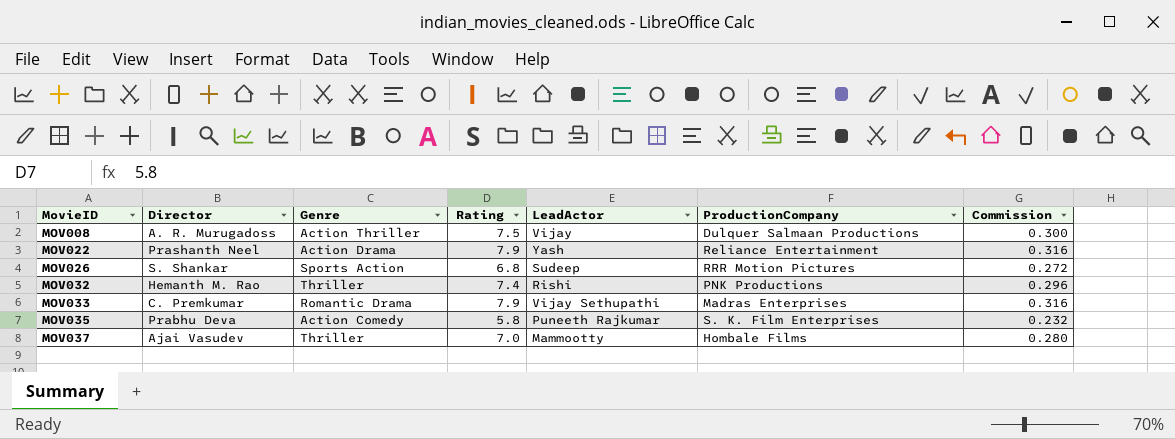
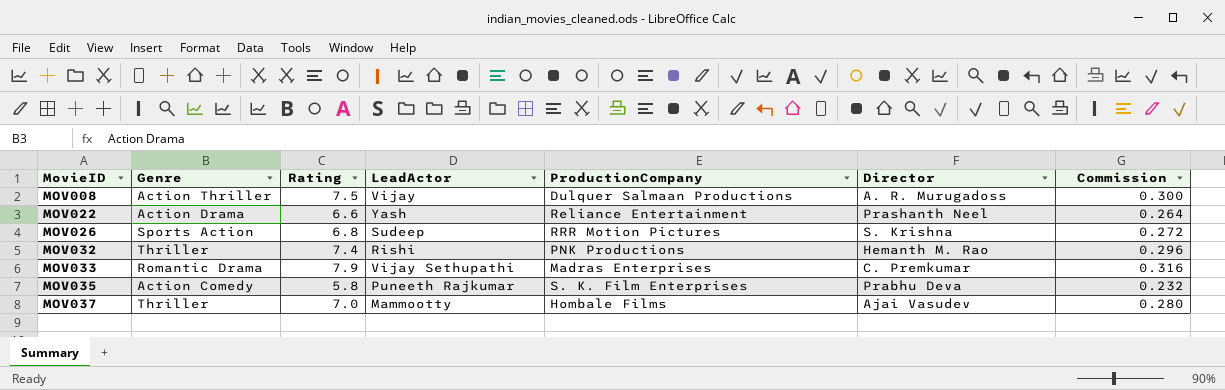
column Director | position: 2 -> 6
MOV022 | Rating: 7.9 -> 6.6
MOV022 | Commission: 0.316 -> 0.264
MOV026 | Director: S. Shankar -> S. Krishna

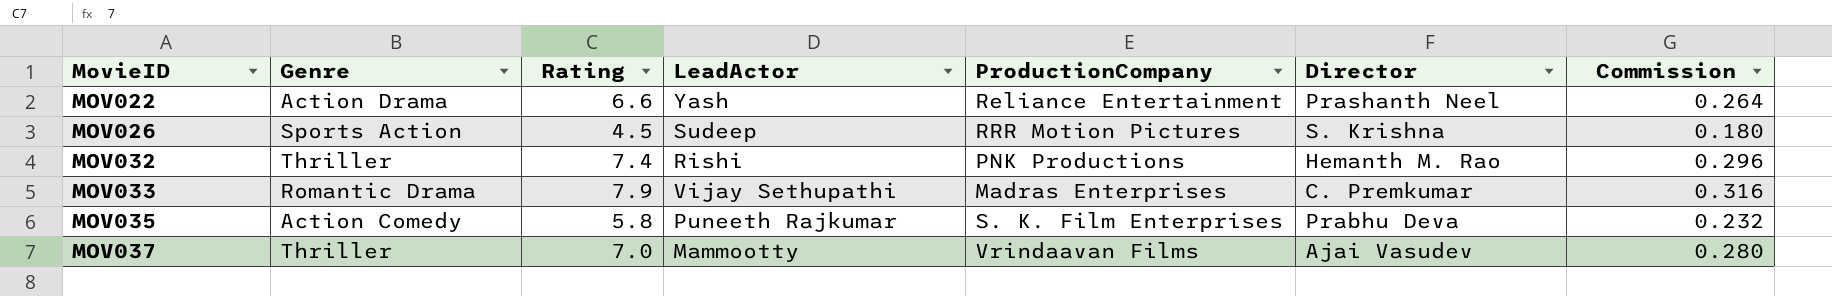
row MOV008: Action Thriller | 7.5 | Vijay | Dulquer Salmaan Productions | A. R. Murugadoss | 0.300 -> none
MOV026 | Rating: 6.8 -> 4.5
MOV026 | Commission: 0.272 -> 0.180
MOV037 | ProductionCompany: Hombale Films -> Vrindaavan Films

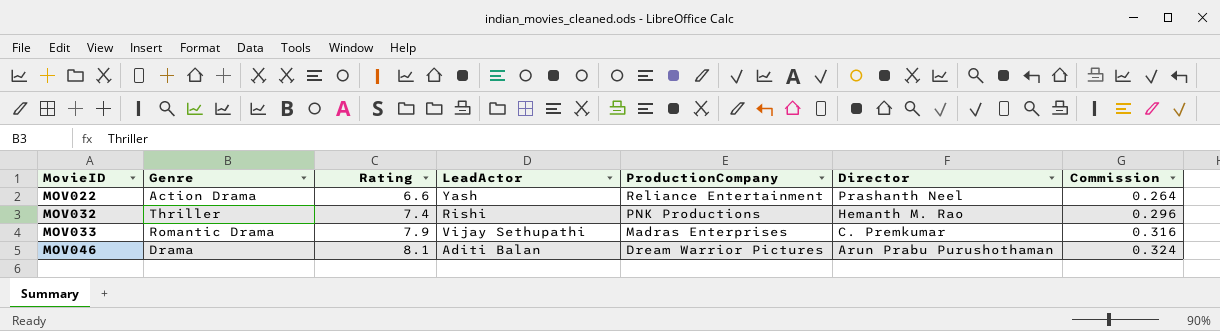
row MOV026: Sports Action | 4.5 | Sudeep | RRR Motion Pictures | S. Krishna | 0.180 -> none
row MOV035: Action Comedy | 5.8 | Puneeth Rajkumar | S. K. Film Enterprises | Prabhu Deva | 0.232 -> none
row MOV037: Thriller | 7.0 | Mammootty | Vrindaavan Films | Ajai Vasudev | 0.280 -> none
row MOV046: none -> Drama | 8.1 | Aditi Balan | Dream Warrior Pictures | Arun Prabu Purushothaman | 0.324

